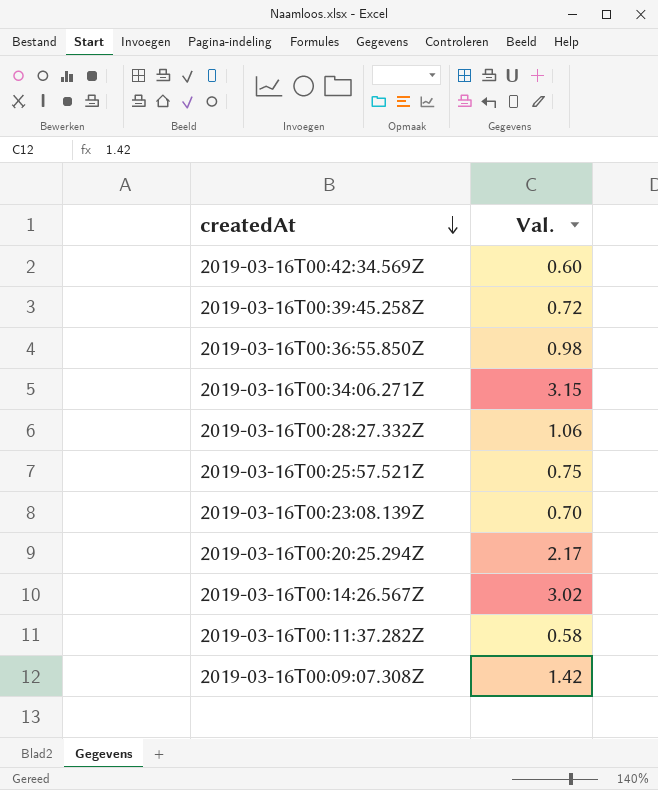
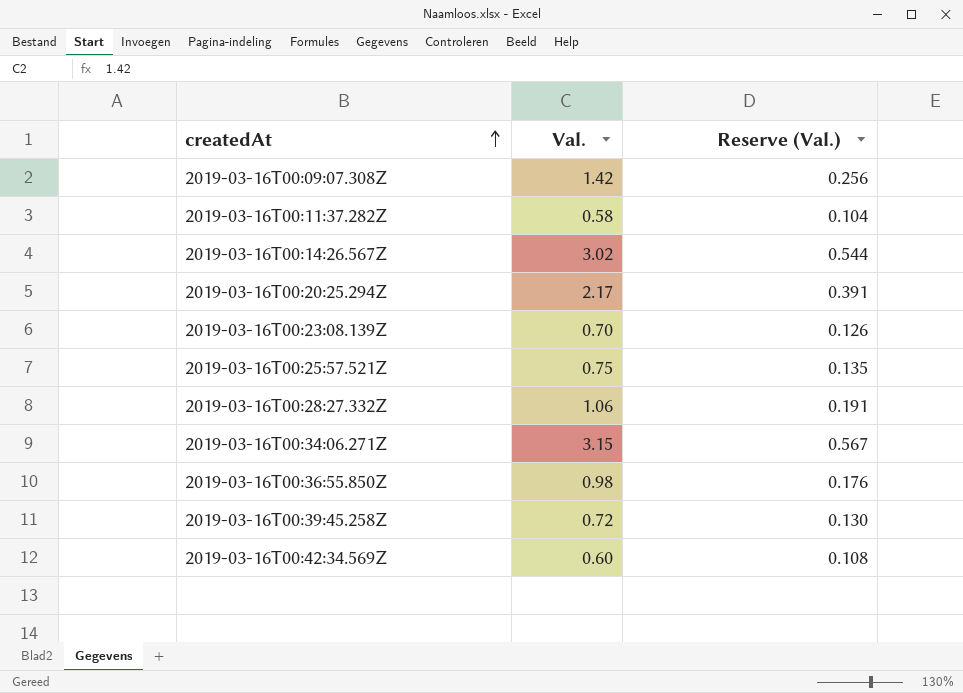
row order: createdAt descending -> createdAt ascending
column Reserve (Val.) | formula: none -> [Val.] * 0.18

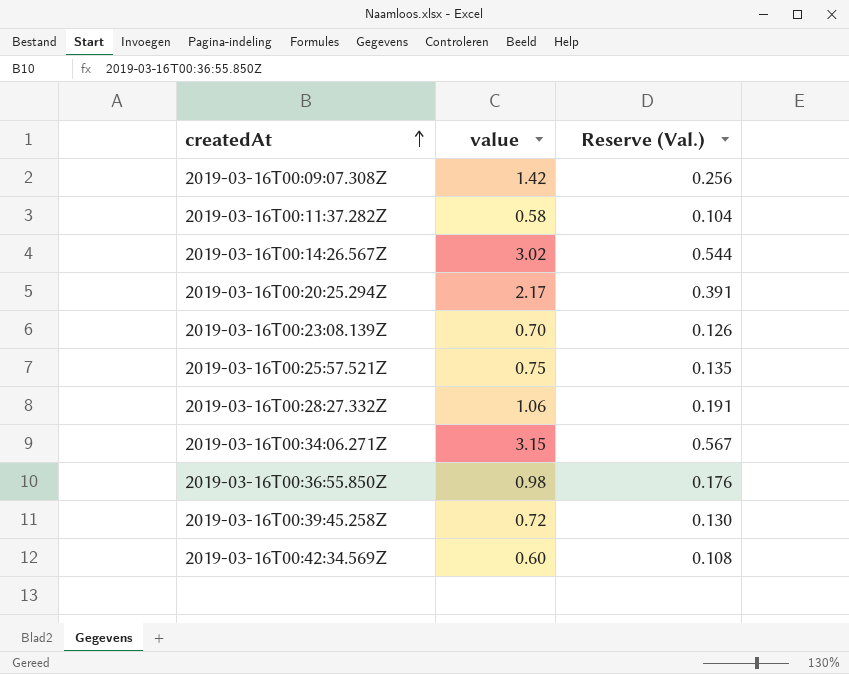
column name: Val. -> value

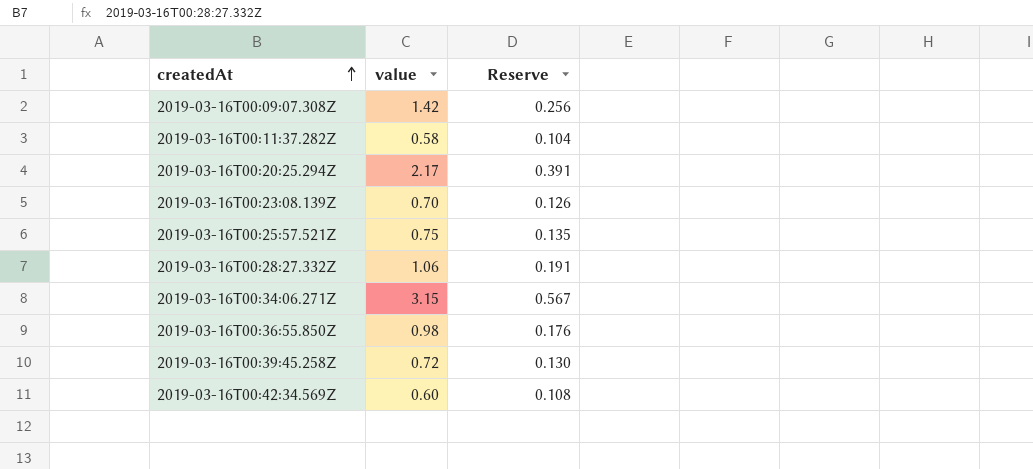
column name: Reserve (Val.) -> Reserve
row 2019-03-16T00:14:26.567Z: 3.02 | 0.544 -> none

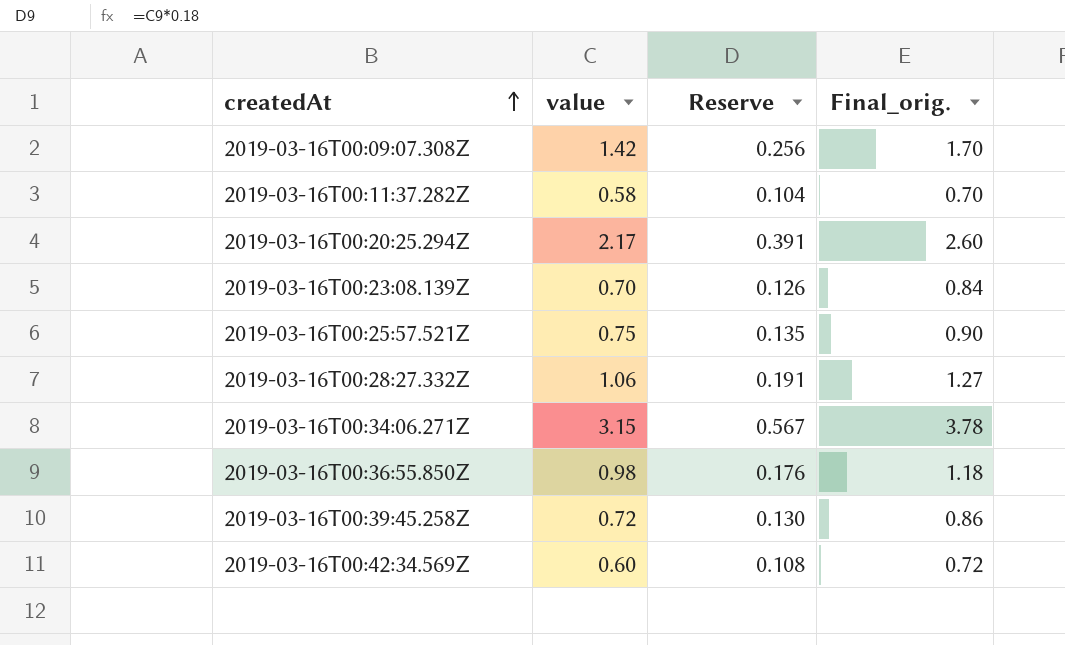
column Final_orig. | formula: none -> [value] * 1.2

